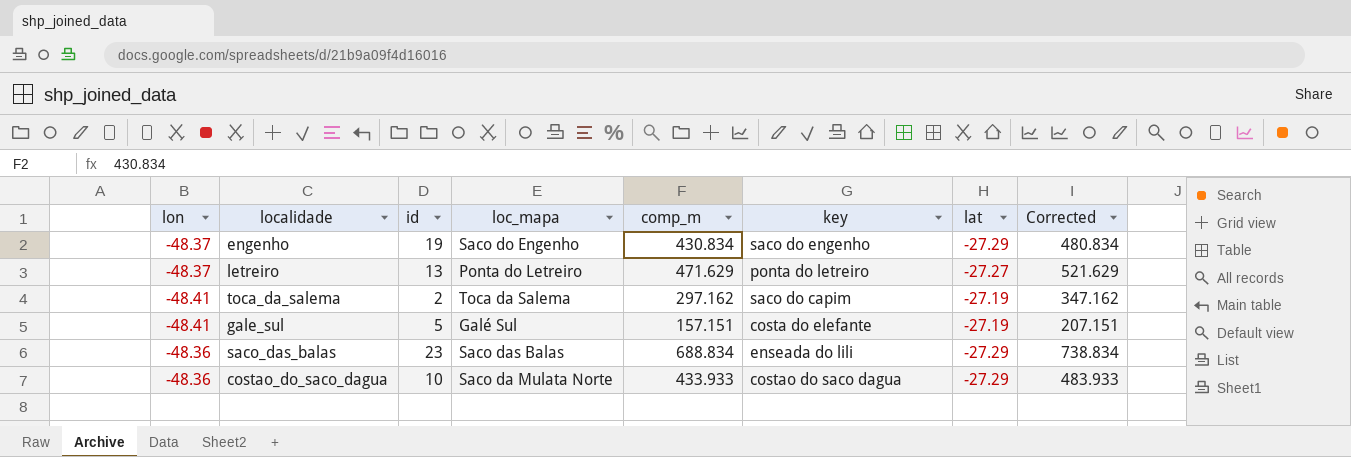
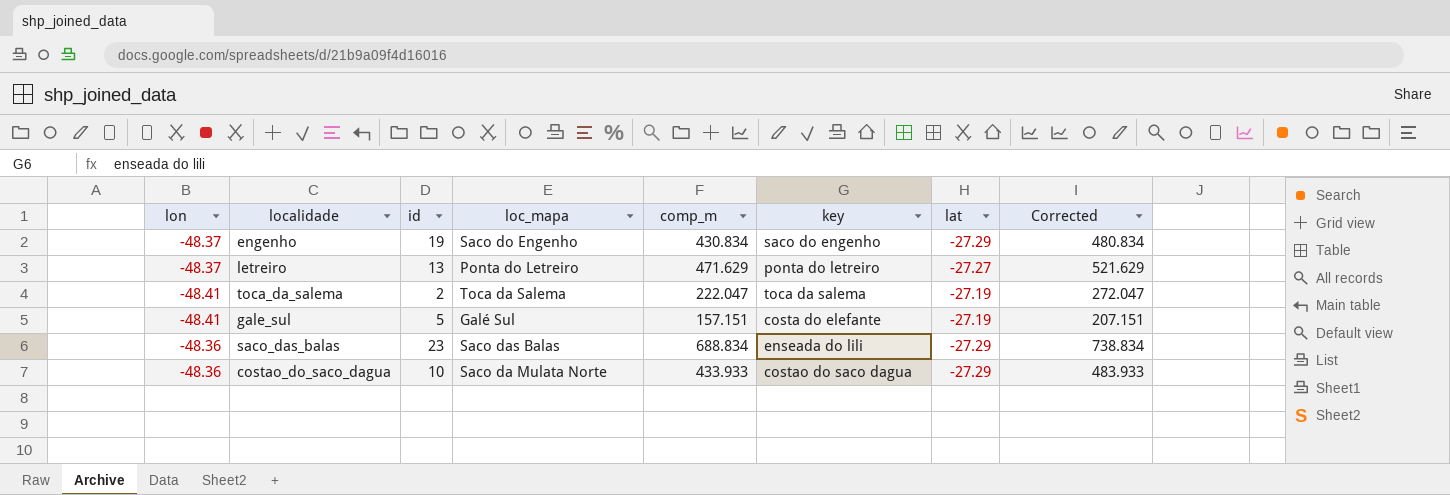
toca_da_salema | comp_m: 297.162 -> 222.047
toca_da_salema | key: saco do capim -> toca da salema
toca_da_salema | Corrected: 347.162 -> 272.047

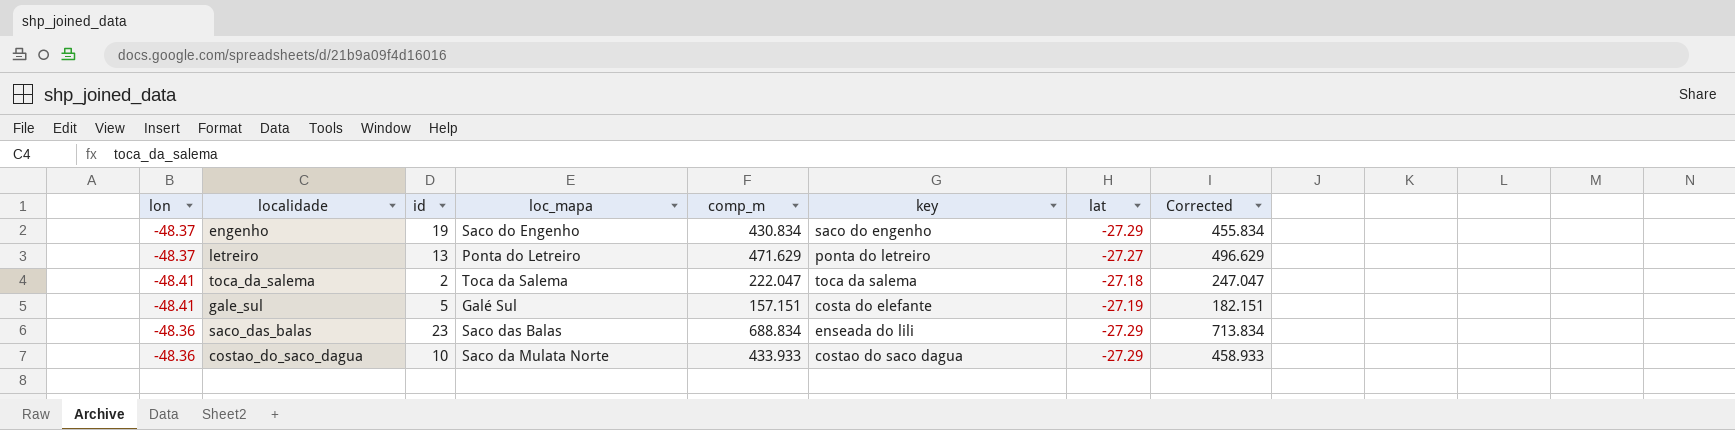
column Corrected | formula: [comp_m] + 50 -> [comp_m] + 25
toca_da_salema | lat: -27.19 -> -27.18

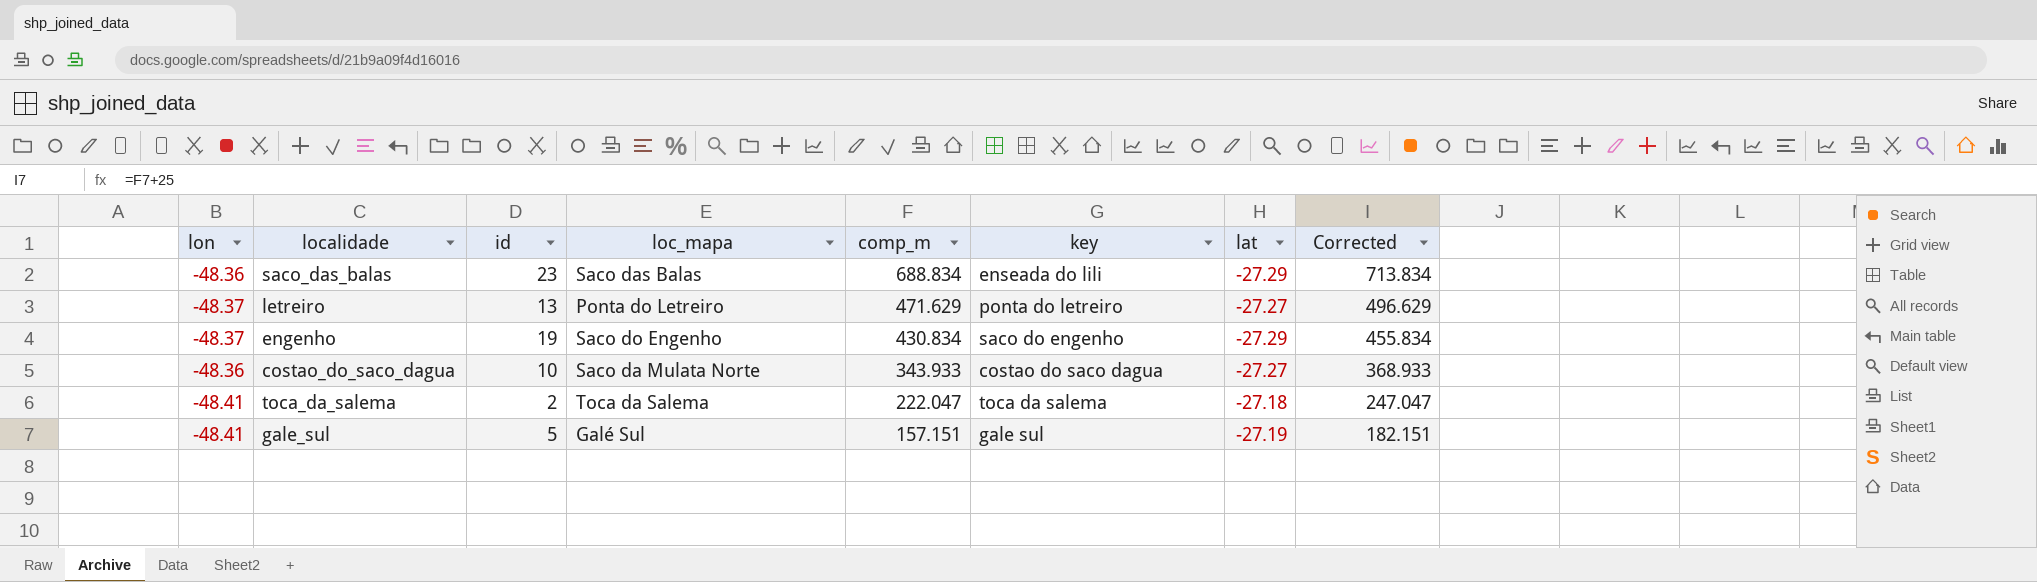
row order: none -> comp_m descending
costao_do_saco_dagua | comp_m: 433.933 -> 343.933
costao_do_saco_dagua | lat: -27.29 -> -27.27
costao_do_saco_dagua | Corrected: 458.933 -> 368.933
gale_sul | key: costa do elefante -> gale sul

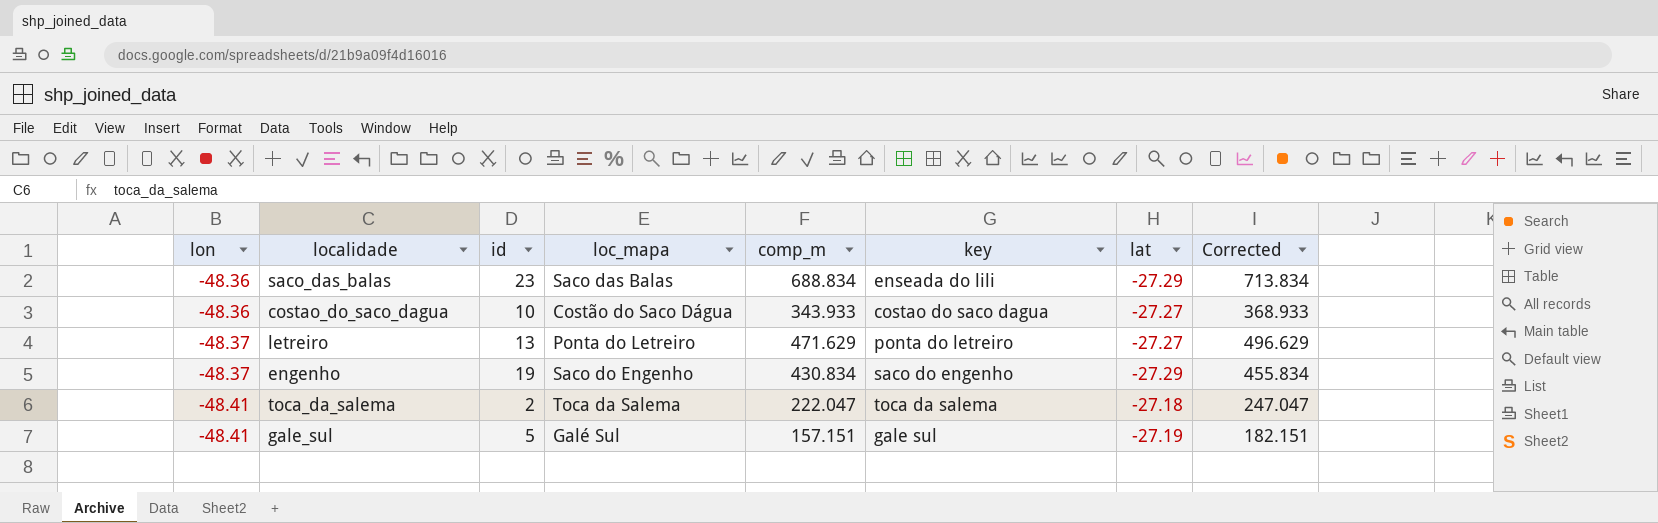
row order: comp_m descending -> lon descending
costao_do_saco_dagua | loc_mapa: Saco da Mulata Norte -> Costão do Saco Dágua

